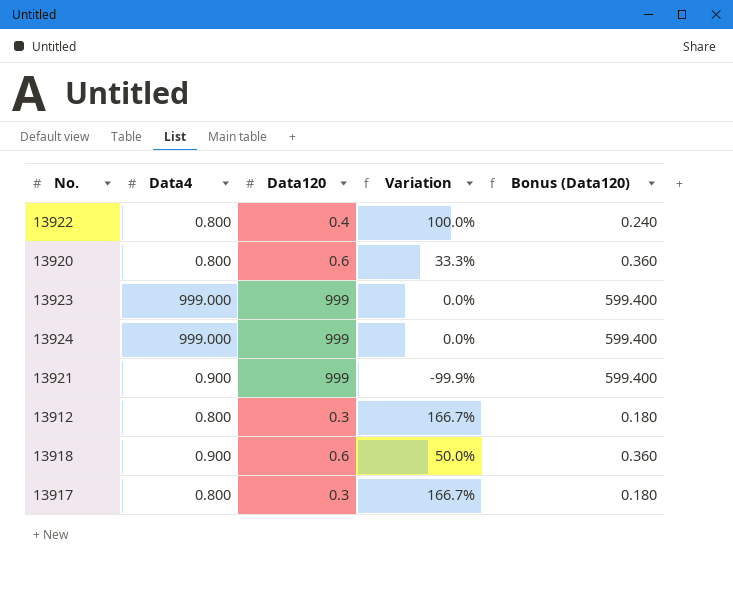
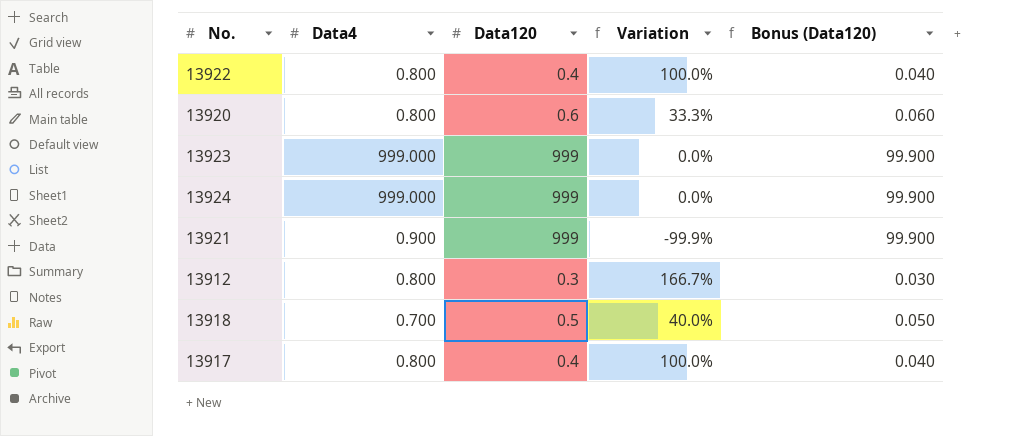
column Bonus (Data120) | formula: [Data120] * 0.6 -> [Data120] * 0.1
13918 | Data4: 0.900 -> 0.700
13918 | Data120: 0.6 -> 0.5
13918 | Variation: 50.0% -> 40.0%
13917 | Data120: 0.3 -> 0.4
13917 | Variation: 166.7% -> 100.0%

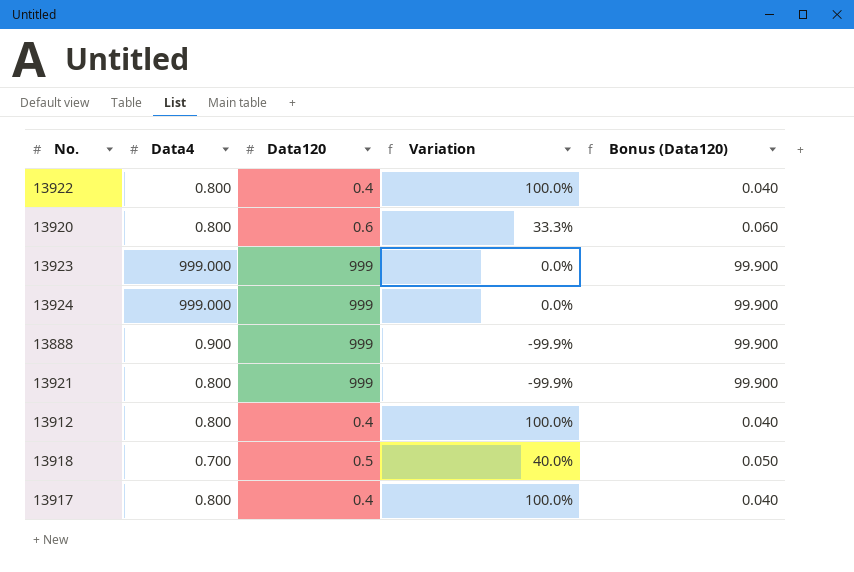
row 13888: none -> 0.900 | 999 | -99.9% | 99.900
13921 | Data4: 0.900 -> 0.800
13912 | Data120: 0.3 -> 0.4
13912 | Variation: 166.7% -> 100.0%
13912 | Bonus (Data120): 0.030 -> 0.040

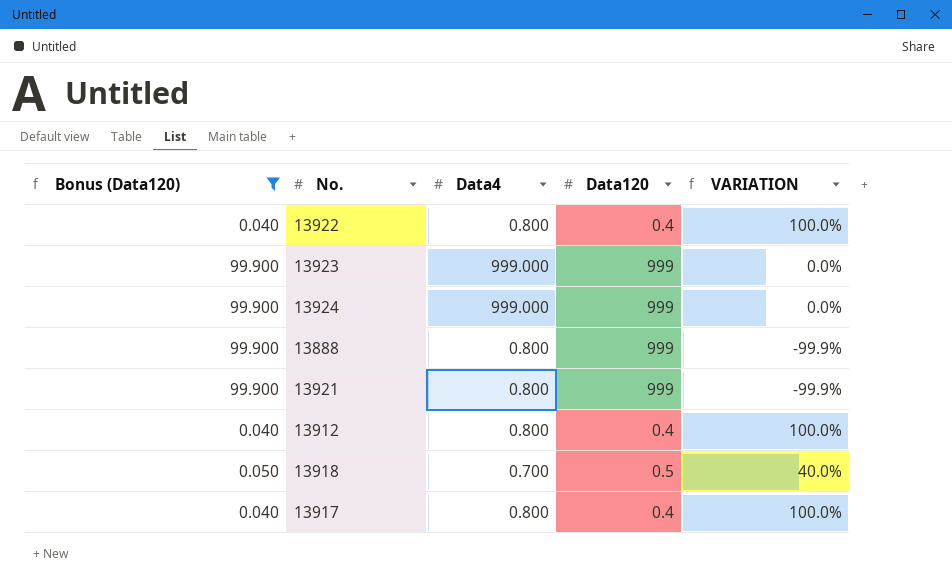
filter: none -> Bonus (Data120) != 0.060
column Bonus (Data120) | position: 5 -> 1
column name: Variation -> VARIATION
13888 | Data4: 0.900 -> 0.800

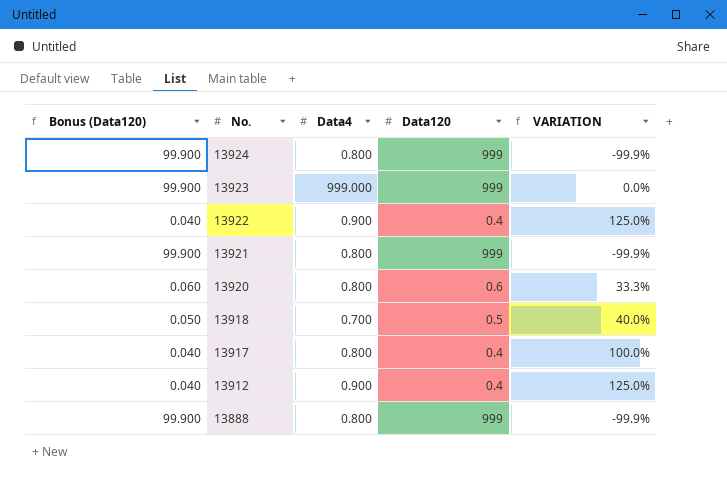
filter: Bonus (Data120) != 0.060 -> none
row order: none -> No. descending
13924 | Data4: 999.000 -> 0.800
13924 | VARIATION: 0.0% -> -99.9%
13922 | Data4: 0.800 -> 0.900
13922 | VARIATION: 100.0% -> 125.0%
13912 | Data4: 0.800 -> 0.900
13912 | VARIATION: 100.0% -> 125.0%

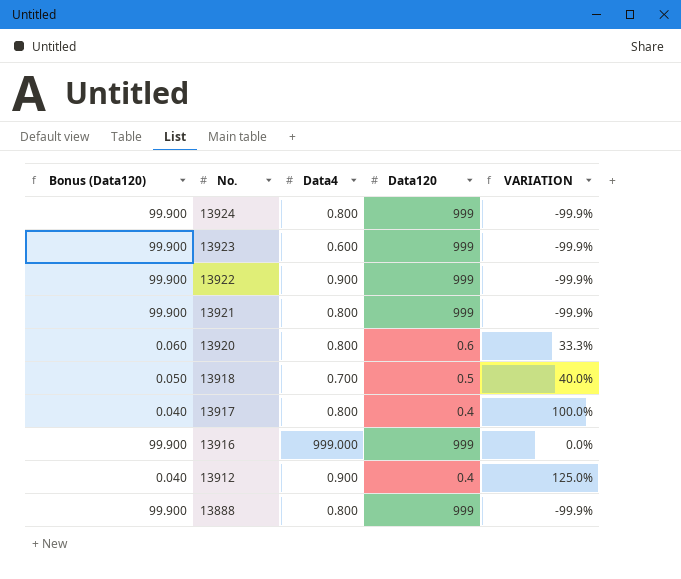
13923 | Data4: 999.000 -> 0.600
13923 | VARIATION: 0.0% -> -99.9%
13922 | Bonus (Data120): 0.040 -> 99.900
13922 | Data120: 0.4 -> 999
13922 | VARIATION: 125.0% -> -99.9%
row 13916: none -> 99.900 | 999.000 | 999 | 0.0%

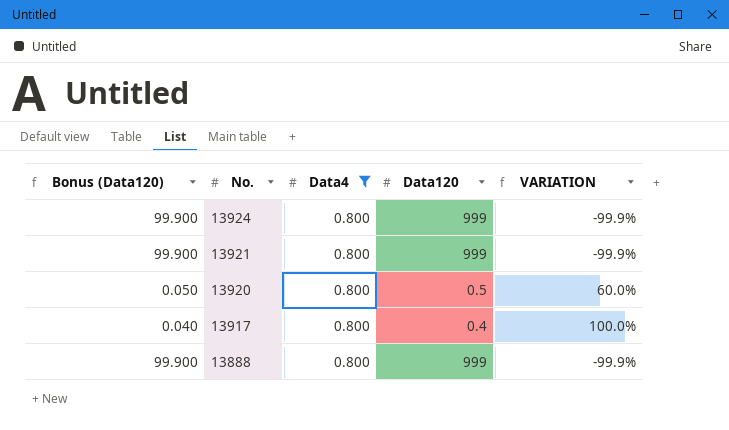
filter: none -> Data4 = 0.800
13920 | Bonus (Data120): 0.060 -> 0.050
13920 | Data120: 0.6 -> 0.5
13920 | VARIATION: 33.3% -> 60.0%

